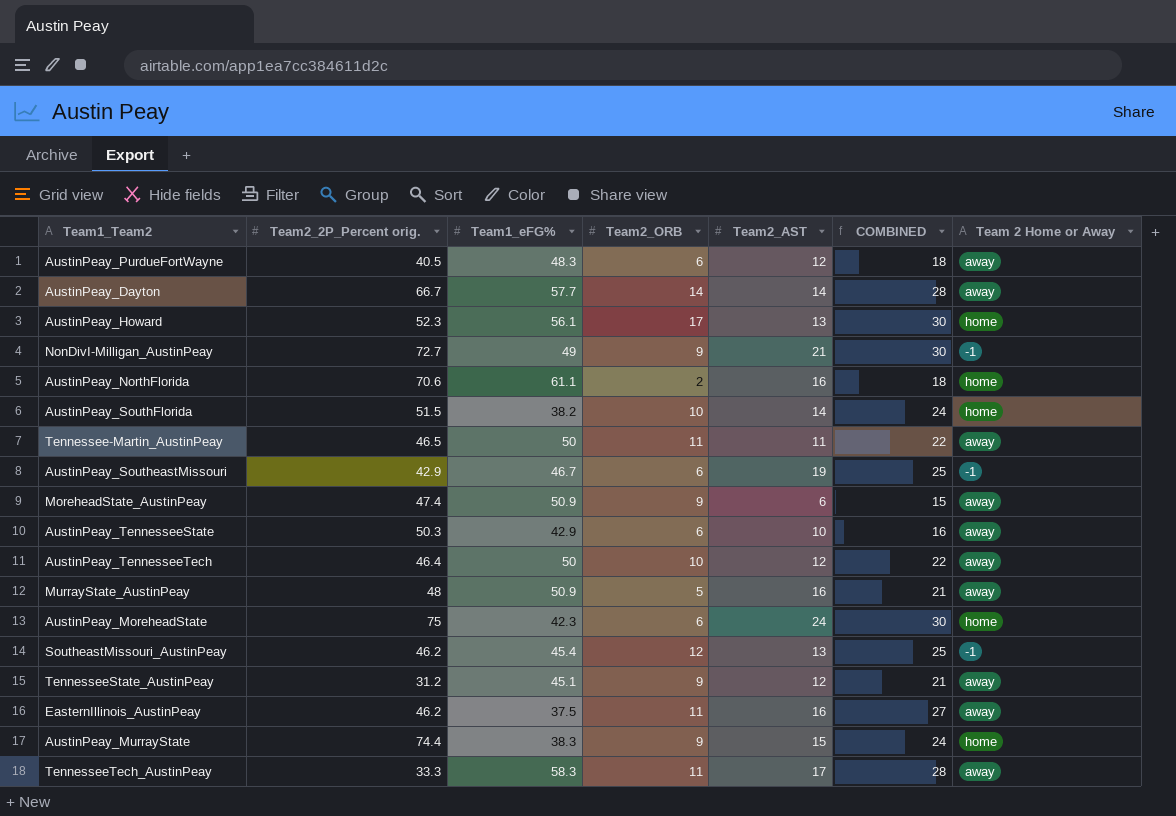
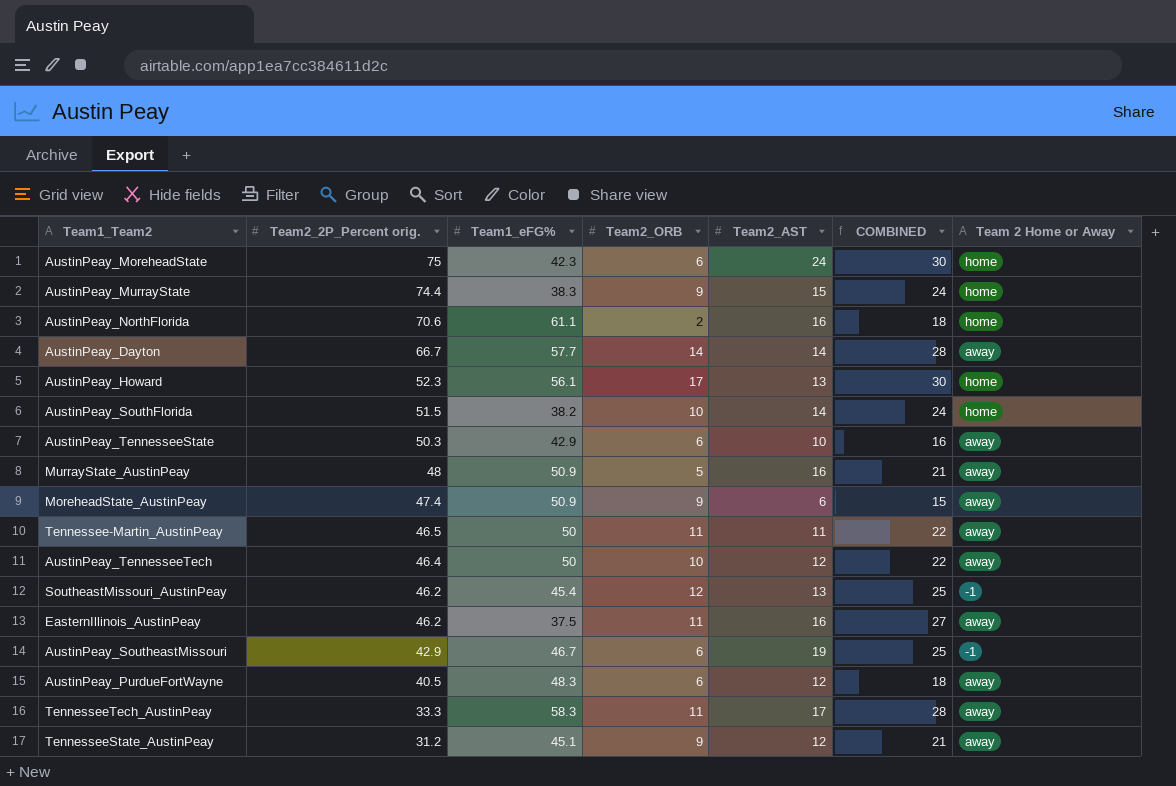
row order: none -> Team2_2P_Percent orig. descending
row NonDivI-Milligan_AustinPeay: 72.7 | 49 | 9 | 21 | 30 | -1 -> none

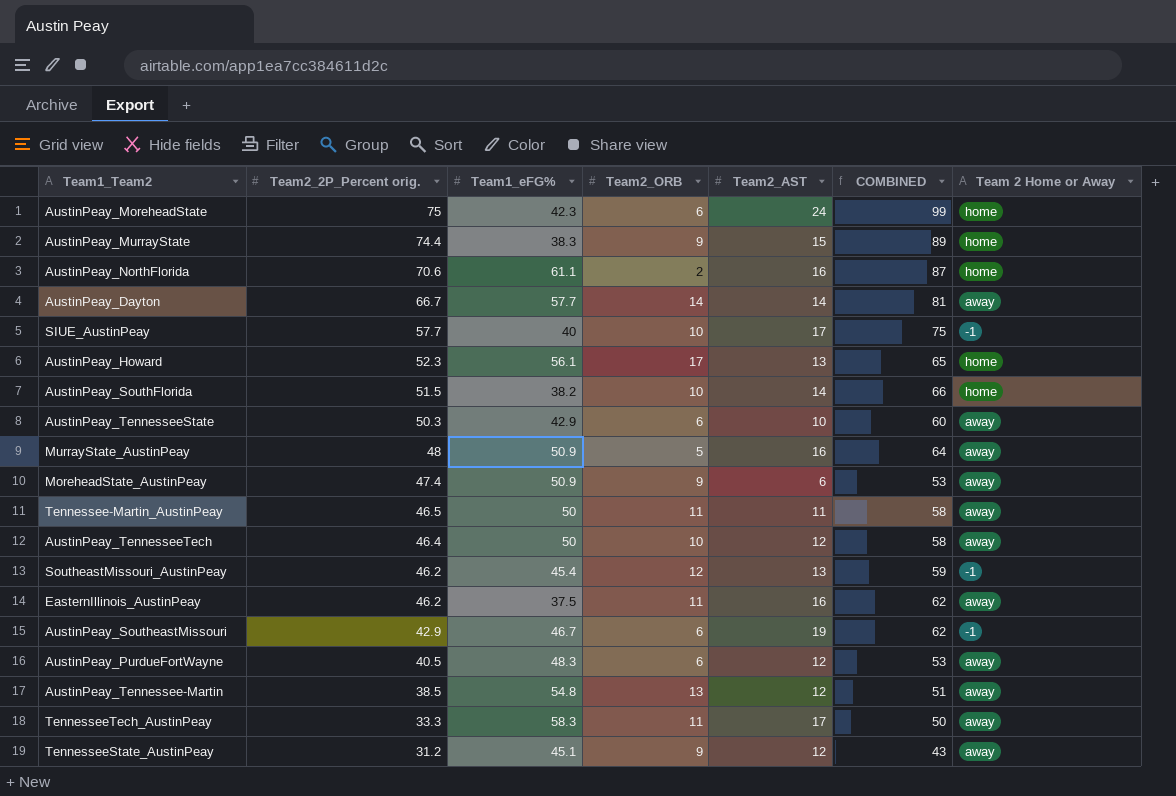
column COMBINED | formula: [Team2_ORB] + [Team2_AST] -> [Team2_2P_Percent orig.] + [Team2_AST]
row SIUE_AustinPeay: none -> 57.7 | 40 | 10 | 17 | 75 | -1
row AustinPeay_Tennessee-Martin: none -> 38.5 | 54.8 | 13 | 12 | 51 | away

